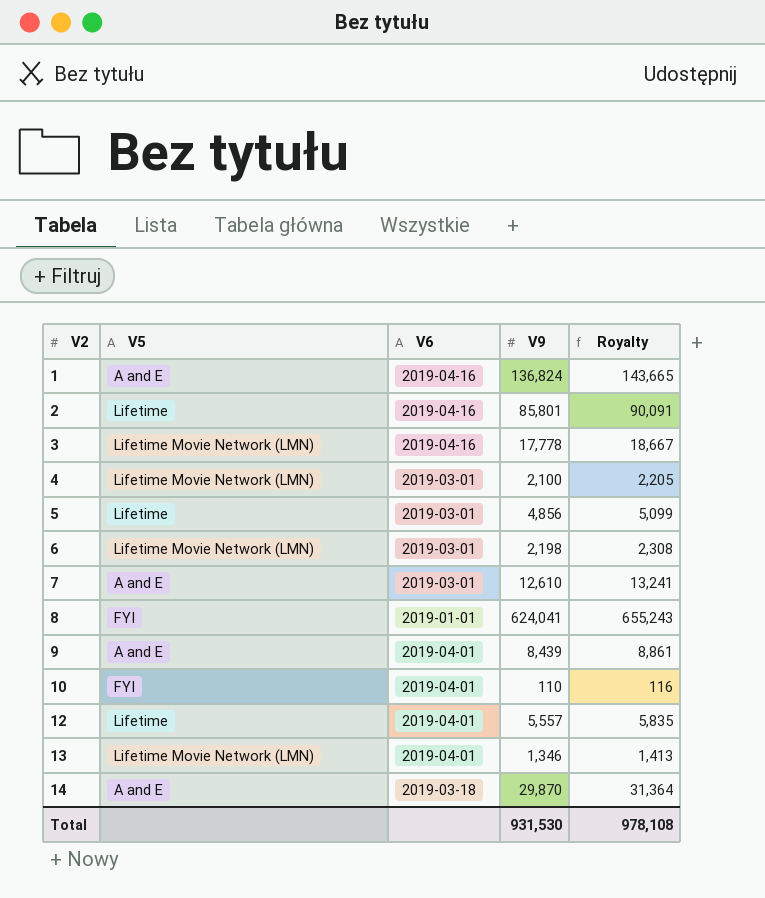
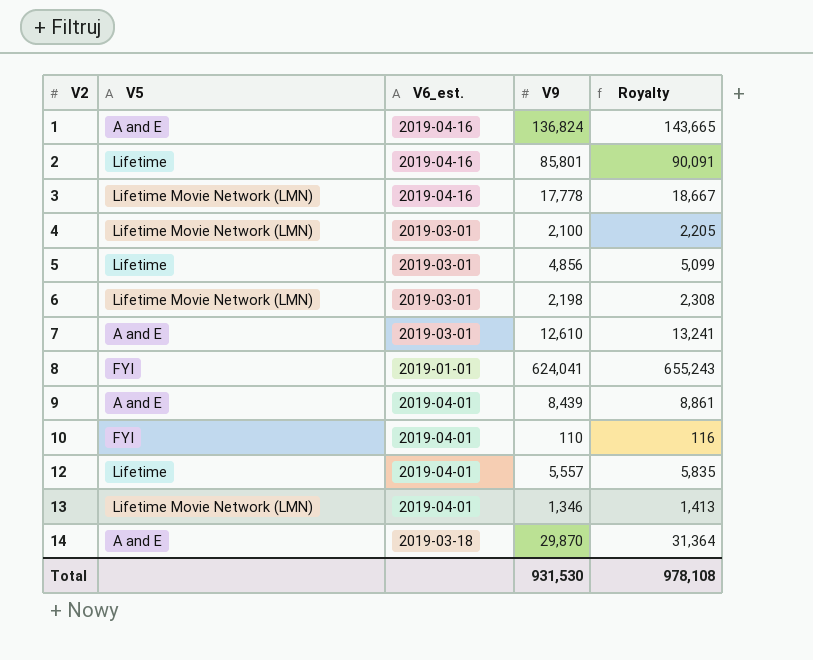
column name: V6 -> V6_est.

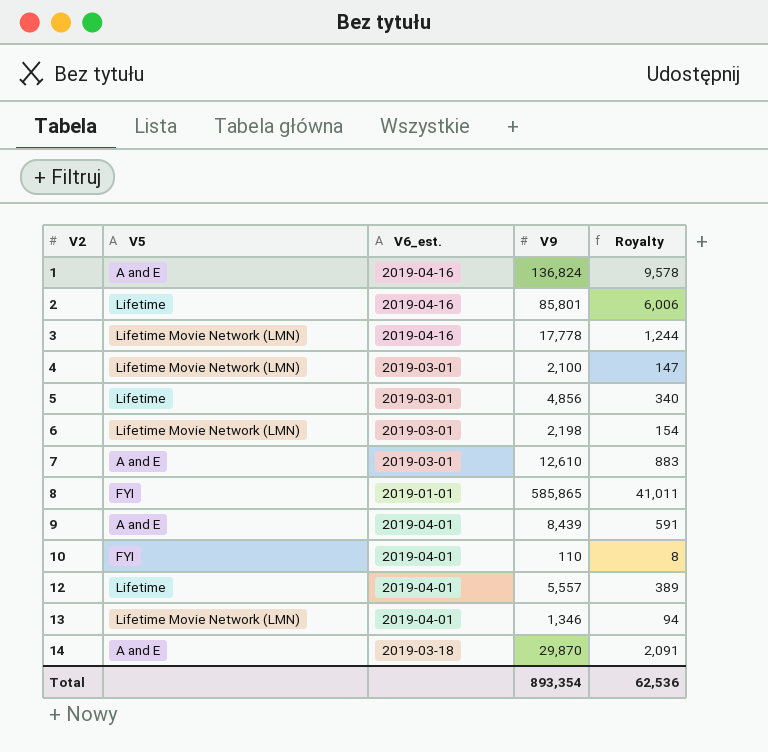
column Royalty | formula: [V9] * 1.05 -> [V9] * 0.07
8 | V9: 624,041 -> 585,865
Total | V9: 931,530 -> 893,354
Total | Royalty: 978,108 -> 62,536

